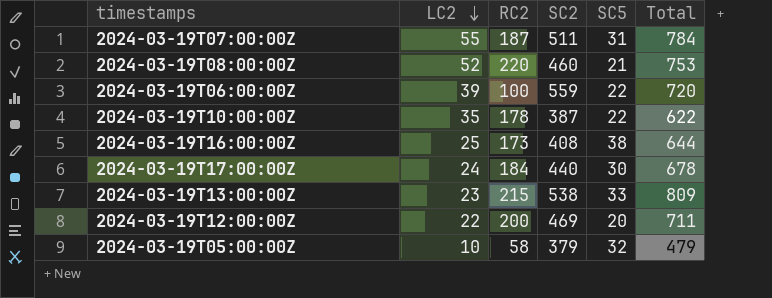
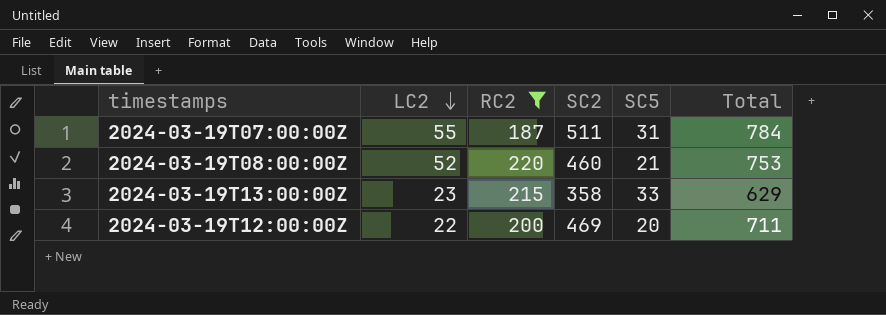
filter: none -> RC2 >= 187
2024-03-19T13:00:00Z | SC2: 538 -> 358
2024-03-19T13:00:00Z | Total: 809 -> 629

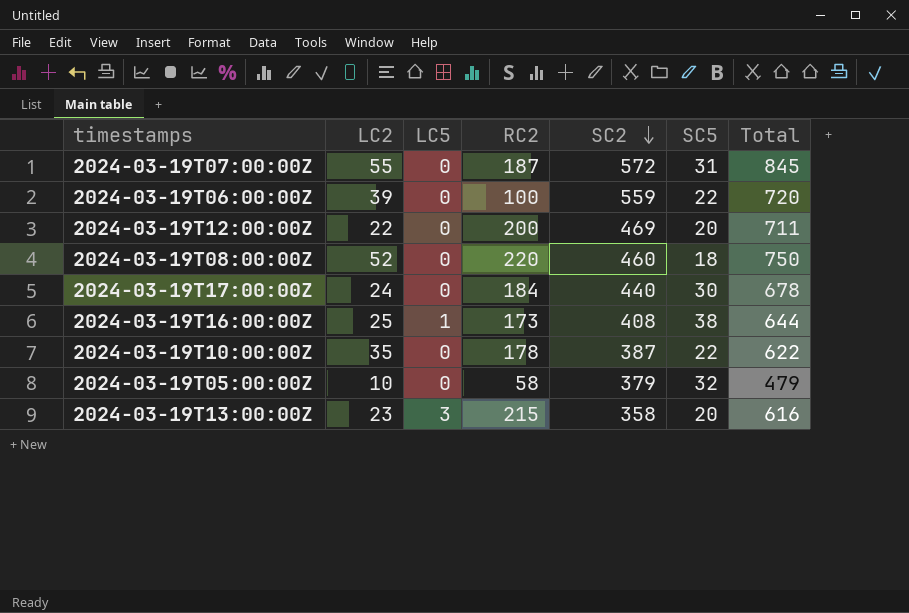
filter: RC2 >= 187 -> none
row order: LC2 descending -> SC2 descending
column LC5 | position: none -> 3
2024-03-19T07:00:00Z | SC2: 511 -> 572
2024-03-19T07:00:00Z | Total: 784 -> 845
2024-03-19T08:00:00Z | SC5: 21 -> 18
2024-03-19T08:00:00Z | Total: 753 -> 750
2024-03-19T13:00:00Z | SC5: 33 -> 20
2024-03-19T13:00:00Z | Total: 629 -> 616

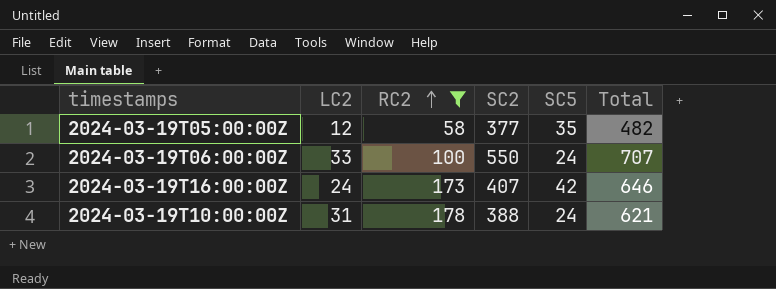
filter: none -> RC2 <= 178
row order: SC2 descending -> RC2 ascending
column LC5 | position: 3 -> none
2024-03-19T05:00:00Z | LC2: 10 -> 12
2024-03-19T05:00:00Z | SC2: 379 -> 377
2024-03-19T05:00:00Z | SC5: 32 -> 35
2024-03-19T05:00:00Z | Total: 479 -> 482
2024-03-19T06:00:00Z | LC2: 39 -> 33
2024-03-19T06:00:00Z | SC2: 559 -> 550
2024-03-19T06:00:00Z | SC5: 22 -> 24
2024-03-19T06:00:00Z | Total: 720 -> 707
2024-03-19T16:00:00Z | LC2: 25 -> 24
2024-03-19T16:00:00Z | SC2: 408 -> 407
2024-03-19T16:00:00Z | SC5: 38 -> 42
2024-03-19T16:00:00Z | Total: 644 -> 646
2024-03-19T10:00:00Z | LC2: 35 -> 31
2024-03-19T10:00:00Z | SC2: 387 -> 388
2024-03-19T10:00:00Z | SC5: 22 -> 24
2024-03-19T10:00:00Z | Total: 622 -> 621

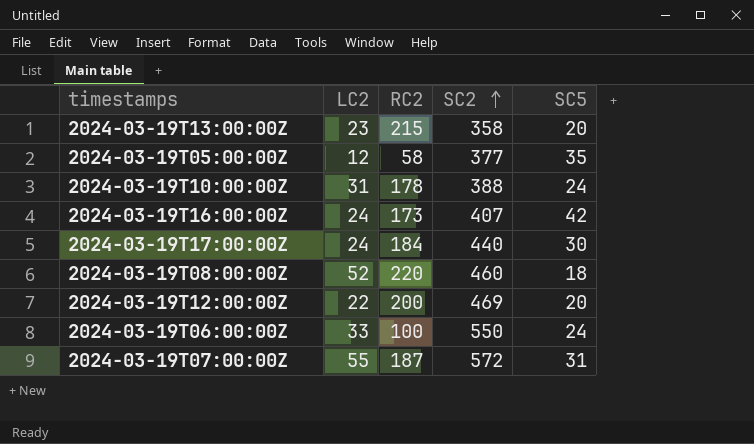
filter: RC2 <= 178 -> none
row order: RC2 ascending -> SC2 ascending
column Total | formula: [LC2] + [RC2] + [SC2] + [SC5] -> none

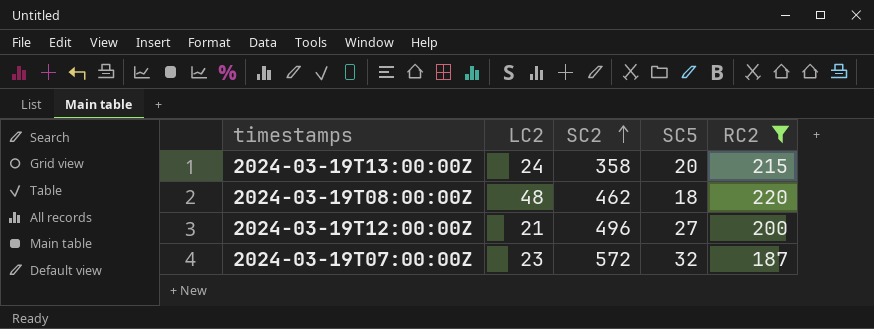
filter: none -> RC2 >= 187
column RC2 | position: 3 -> 5
2024-03-19T13:00:00Z | LC2: 23 -> 24
2024-03-19T08:00:00Z | LC2: 52 -> 48
2024-03-19T08:00:00Z | SC2: 460 -> 462
2024-03-19T12:00:00Z | LC2: 22 -> 21
2024-03-19T12:00:00Z | SC2: 469 -> 496
2024-03-19T12:00:00Z | SC5: 20 -> 27
2024-03-19T07:00:00Z | LC2: 55 -> 23
2024-03-19T07:00:00Z | SC5: 31 -> 32

